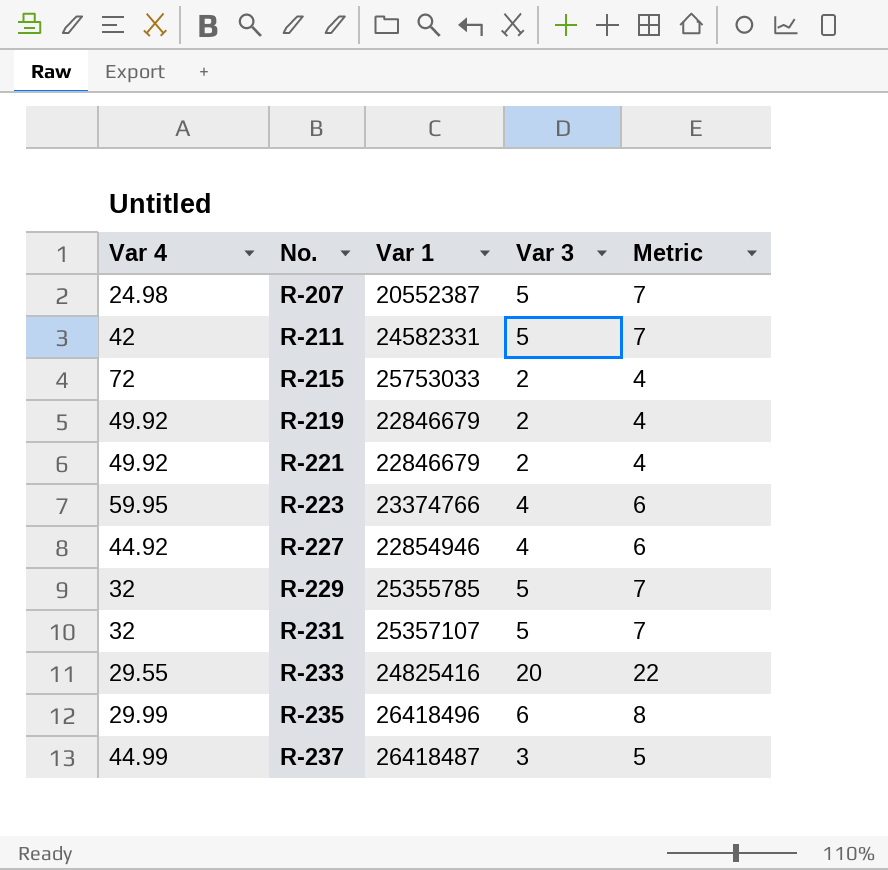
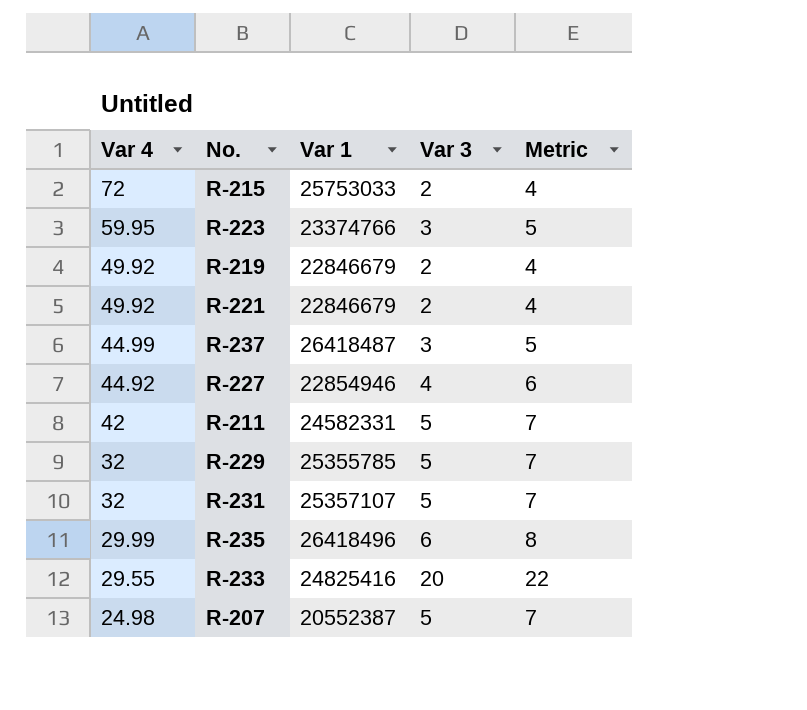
row order: No. ascending -> Var 4 descending
R-223 | Var 3: 4 -> 3
R-223 | Metric: 6 -> 5

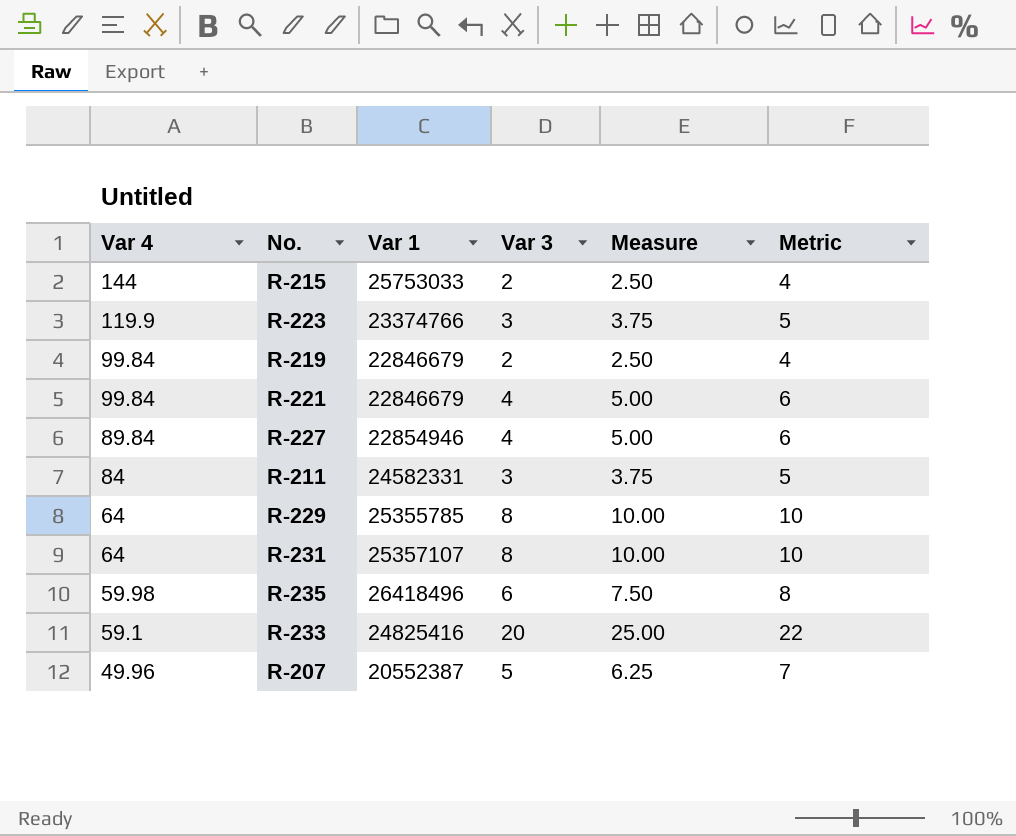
column Measure | formula: none -> [Var 3] * 1.25
row R-237: 44.99 | 26418487 | 3 | 5 -> none
R-215 | Var 4: 72 -> 144
R-223 | Var 4: 59.95 -> 119.9
R-219 | Var 4: 49.92 -> 99.84
R-221 | Var 4: 49.92 -> 99.84
R-221 | Var 3: 2 -> 4
R-221 | Metric: 4 -> 6
R-227 | Var 4: 44.92 -> 89.84
R-211 | Var 4: 42 -> 84
R-211 | Var 3: 5 -> 3
R-211 | Metric: 7 -> 5
R-229 | Var 4: 32 -> 64
R-229 | Var 3: 5 -> 8
R-229 | Metric: 7 -> 10
R-231 | Var 4: 32 -> 64
R-231 | Var 3: 5 -> 8
R-231 | Metric: 7 -> 10
R-235 | Var 4: 29.99 -> 59.98
R-233 | Var 4: 29.55 -> 59.1
R-207 | Var 4: 24.98 -> 49.96

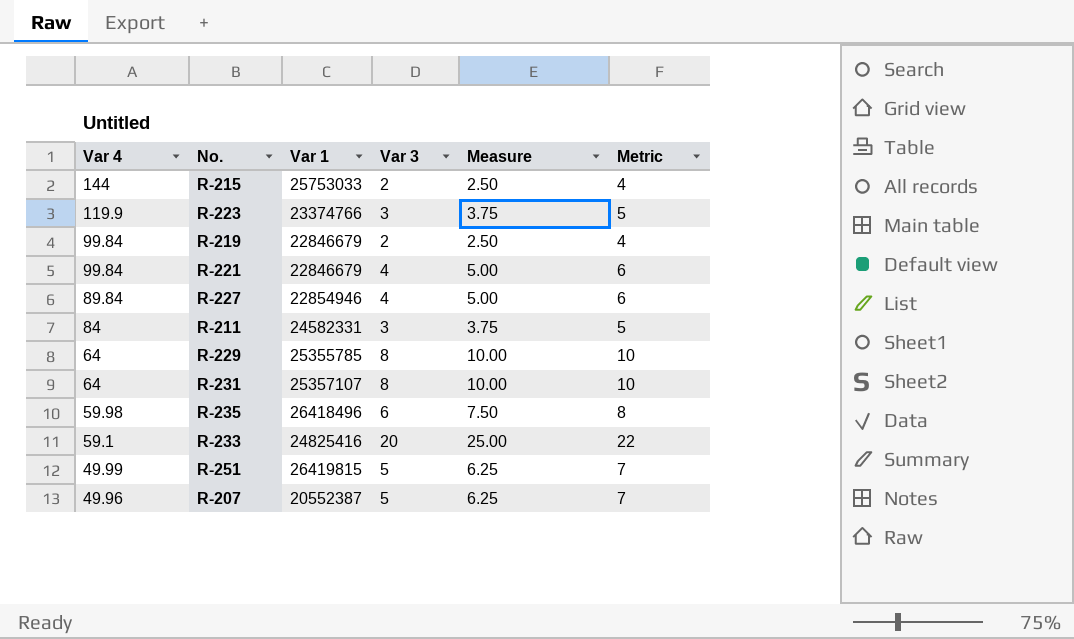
row R-251: none -> 49.99 | 26419815 | 5 | 6.25 | 7

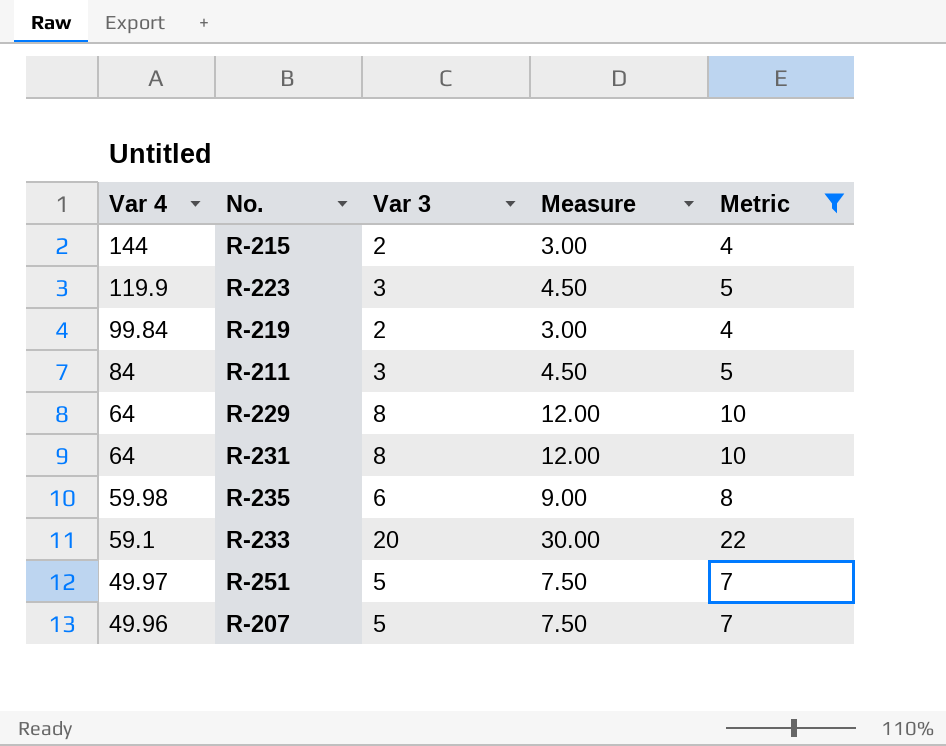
filter: none -> Metric != 6
column Var 1 | position: 3 -> none
column Measure | formula: [Var 3] * 1.25 -> [Var 3] * 1.5
R-251 | Var 4: 49.99 -> 49.97

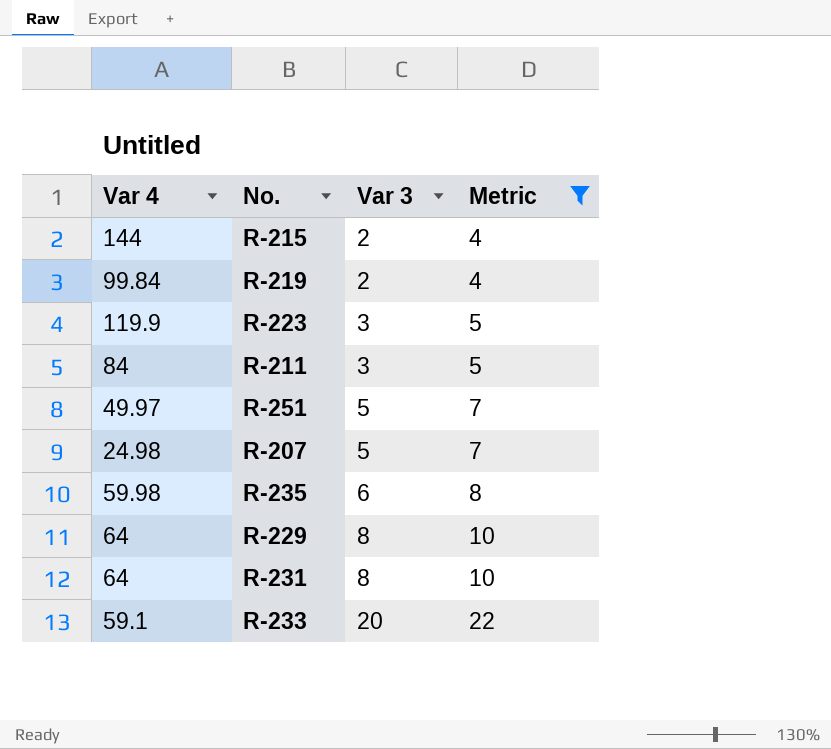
row order: Var 4 descending -> Var 3 ascending
column Measure | formula: [Var 3] * 1.5 -> none
R-207 | Var 4: 49.96 -> 24.98

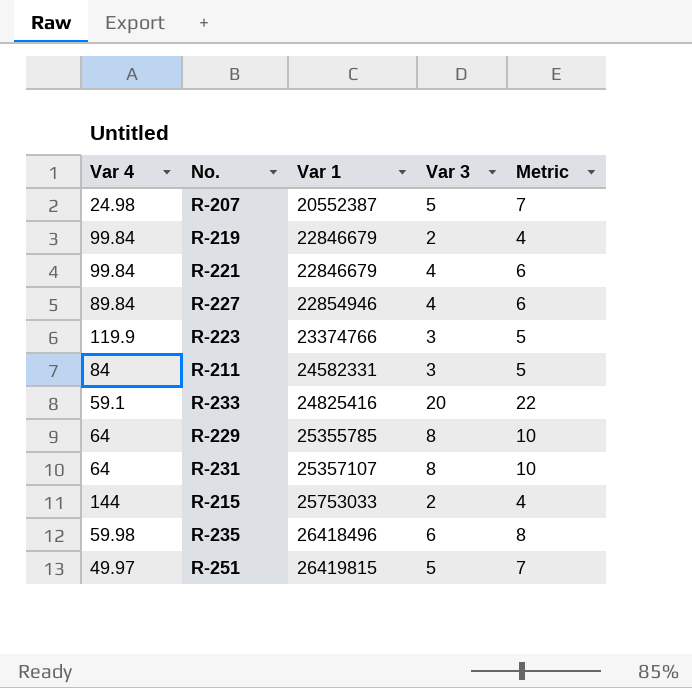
filter: Metric != 6 -> none
row order: Var 3 ascending -> Var 1 ascending
column Var 1 | position: none -> 3

